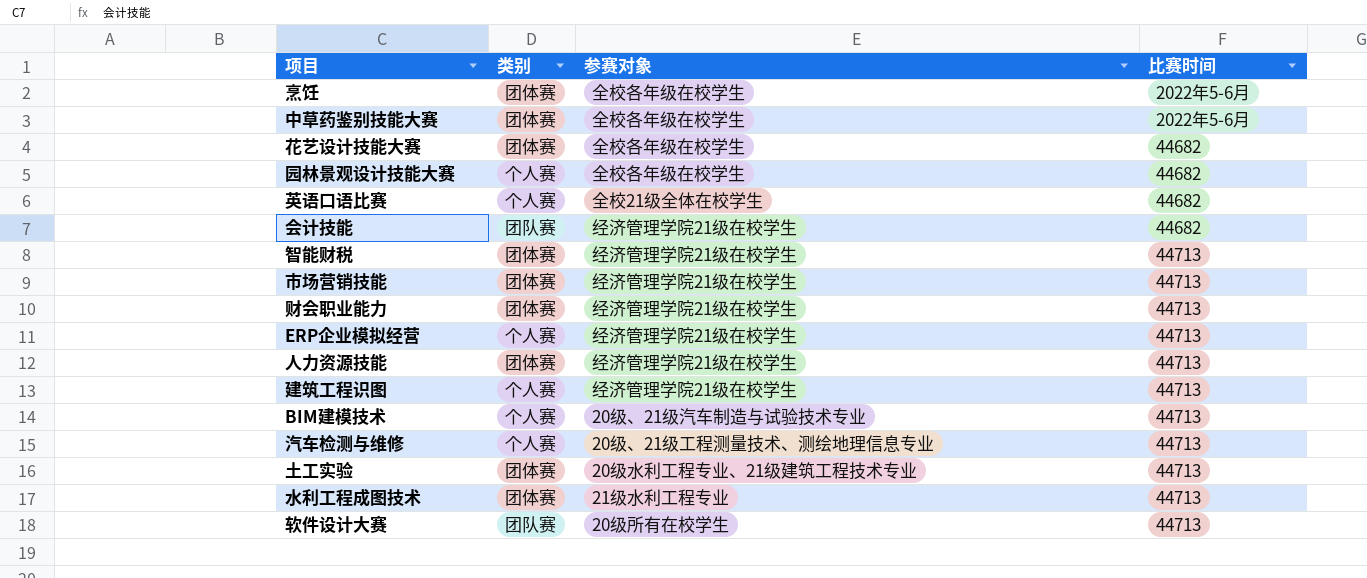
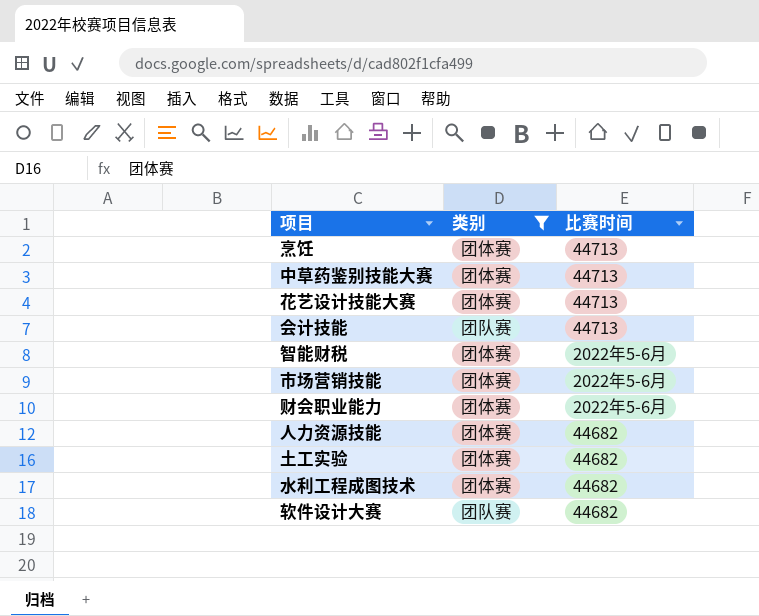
filter: none -> 类别 != 个人赛
column 参赛对象 | position: 3 -> none
烹饪 | 比赛时间: 2022年5-6月 -> 44713
中草药鉴别技能大赛 | 比赛时间: 2022年5-6月 -> 44713
花艺设计技能大赛 | 比赛时间: 44682 -> 44713
会计技能 | 比赛时间: 44682 -> 44713
智能财税 | 比赛时间: 44713 -> 2022年5-6月
市场营销技能 | 比赛时间: 44713 -> 2022年5-6月
财会职业能力 | 比赛时间: 44713 -> 2022年5-6月
人力资源技能 | 比赛时间: 44713 -> 44682
土工实验 | 比赛时间: 44713 -> 44682
水利工程成图技术 | 比赛时间: 44713 -> 44682
软件设计大赛 | 比赛时间: 44713 -> 44682

